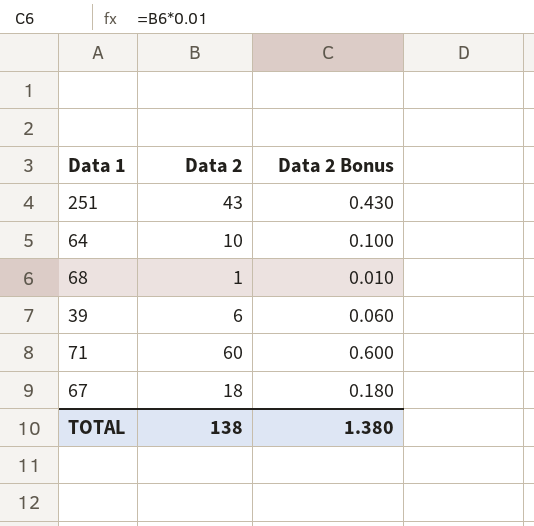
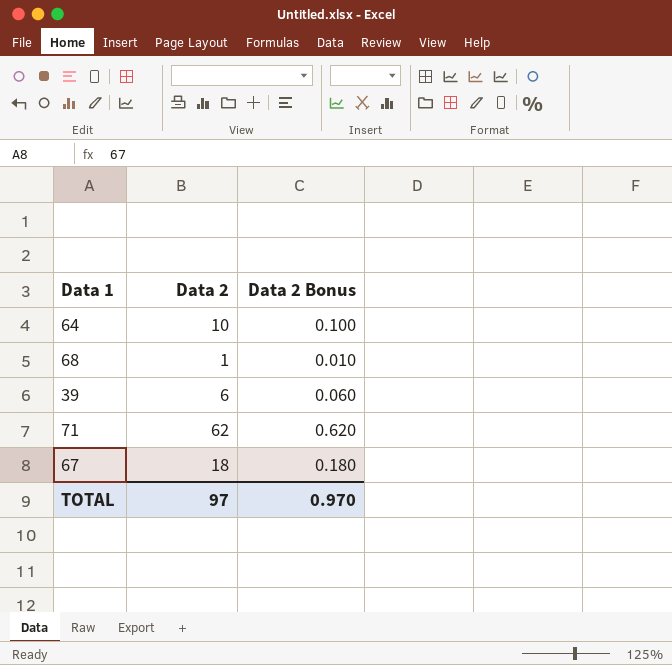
row 251: 43 | 0.430 -> none
71 | Data 2: 60 -> 62
71 | Data 2 Bonus: 0.600 -> 0.620
TOTAL | Data 2: 138 -> 97
TOTAL | Data 2 Bonus: 1.380 -> 0.970

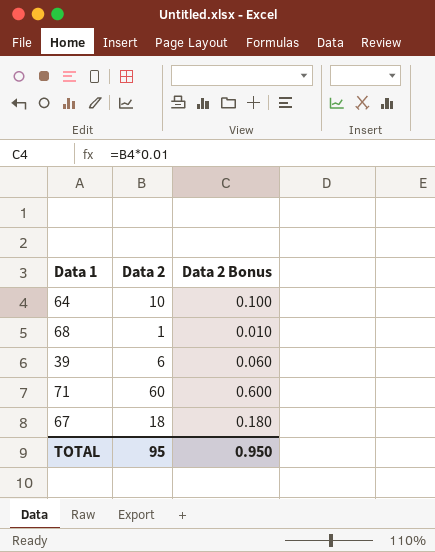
71 | Data 2: 62 -> 60
71 | Data 2 Bonus: 0.620 -> 0.600
TOTAL | Data 2: 97 -> 95
TOTAL | Data 2 Bonus: 0.970 -> 0.950

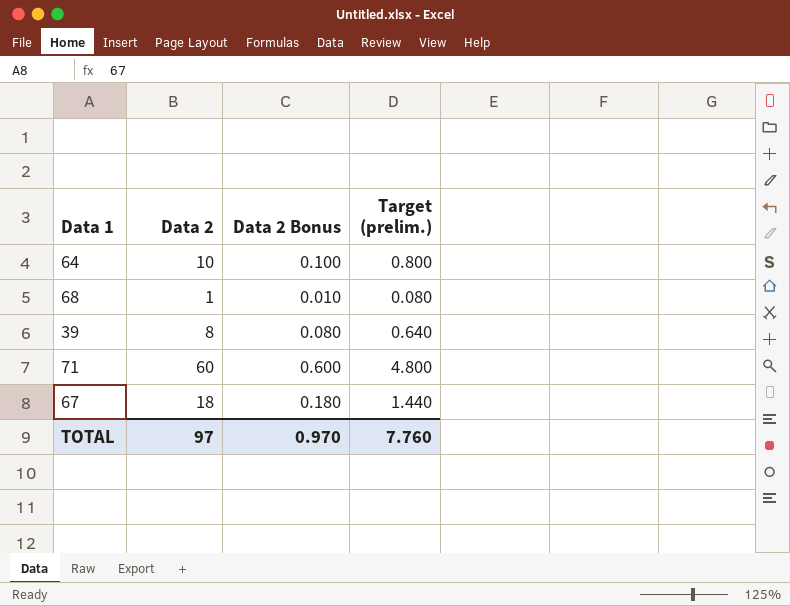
column Target (prelim.) | formula: none -> [Data 2] * 0.08
39 | Data 2: 6 -> 8
39 | Data 2 Bonus: 0.060 -> 0.080
TOTAL | Data 2: 95 -> 97
TOTAL | Data 2 Bonus: 0.950 -> 0.970

